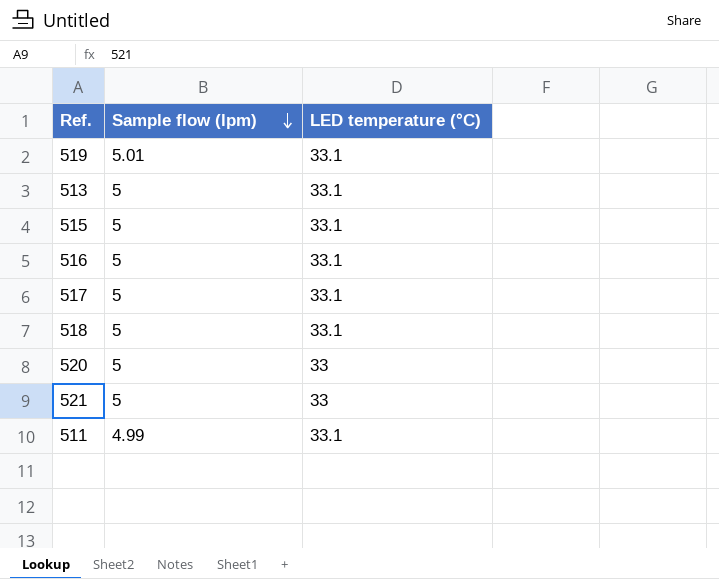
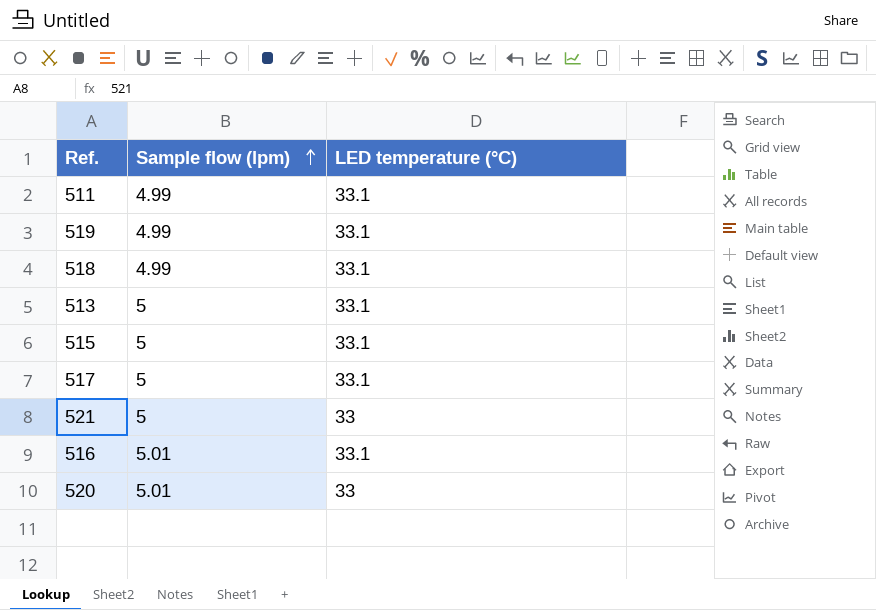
row order: Sample flow (lpm) descending -> Sample flow (lpm) ascending
519 | Sample flow (lpm): 5.01 -> 4.99
518 | Sample flow (lpm): 5 -> 4.99
516 | Sample flow (lpm): 5 -> 5.01
520 | Sample flow (lpm): 5 -> 5.01

